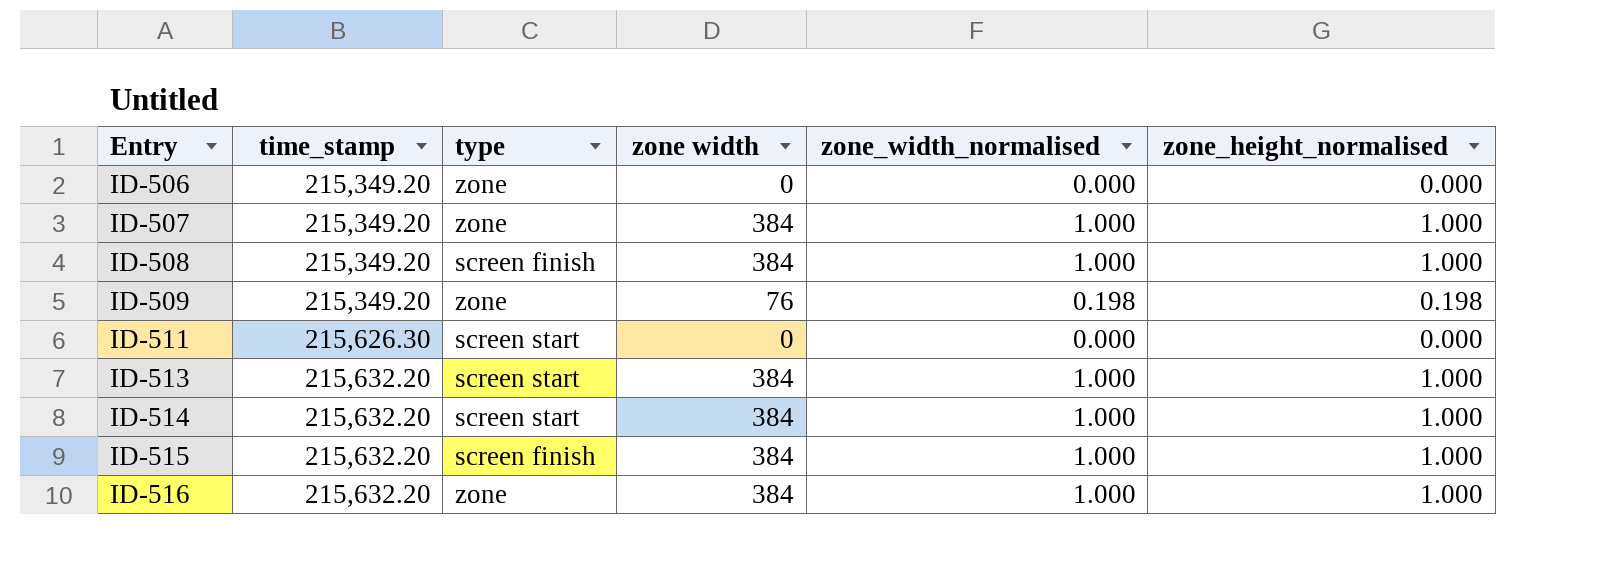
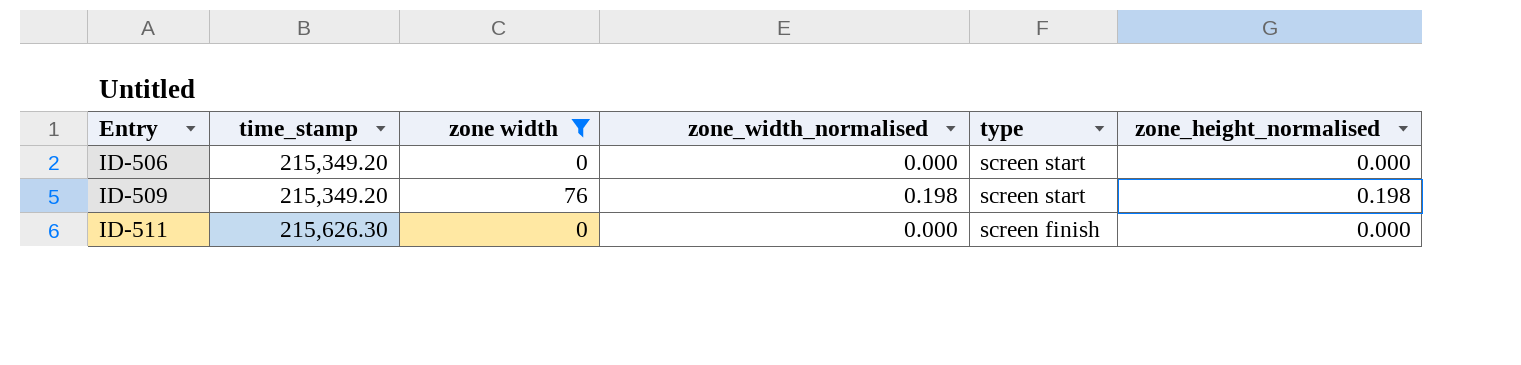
filter: none -> zone width != 384
column type | position: 3 -> 5
ID-506 | type: zone -> screen start
ID-509 | type: zone -> screen start
ID-511 | type: screen start -> screen finish

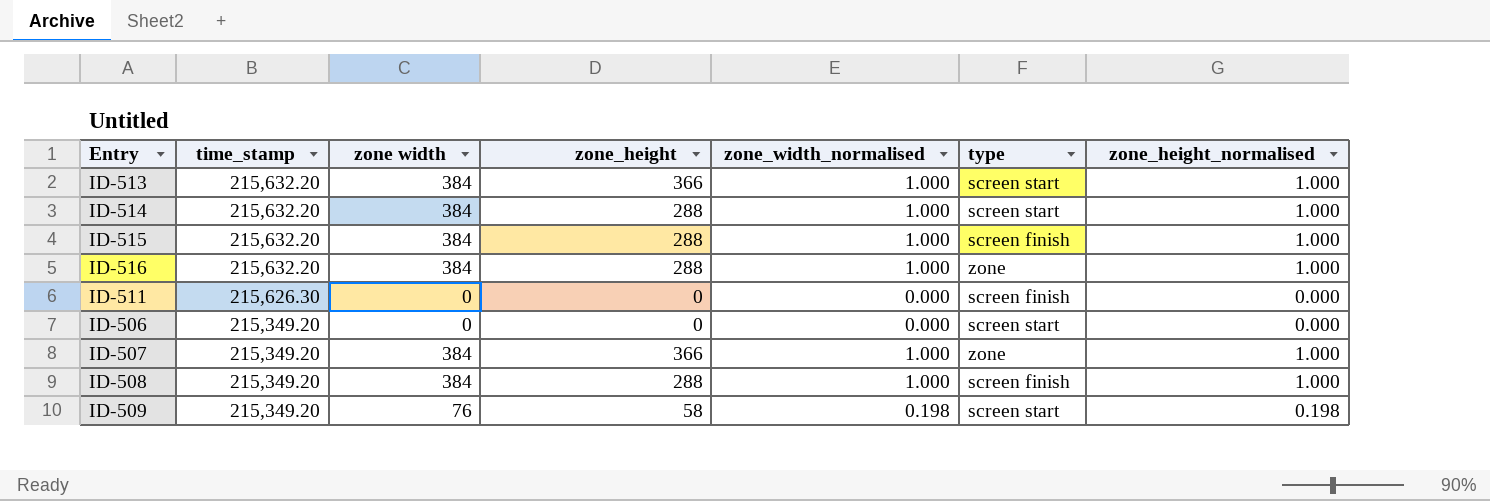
filter: zone width != 384 -> none
row order: Entry ascending -> time_stamp descending
column zone_height | position: none -> 4

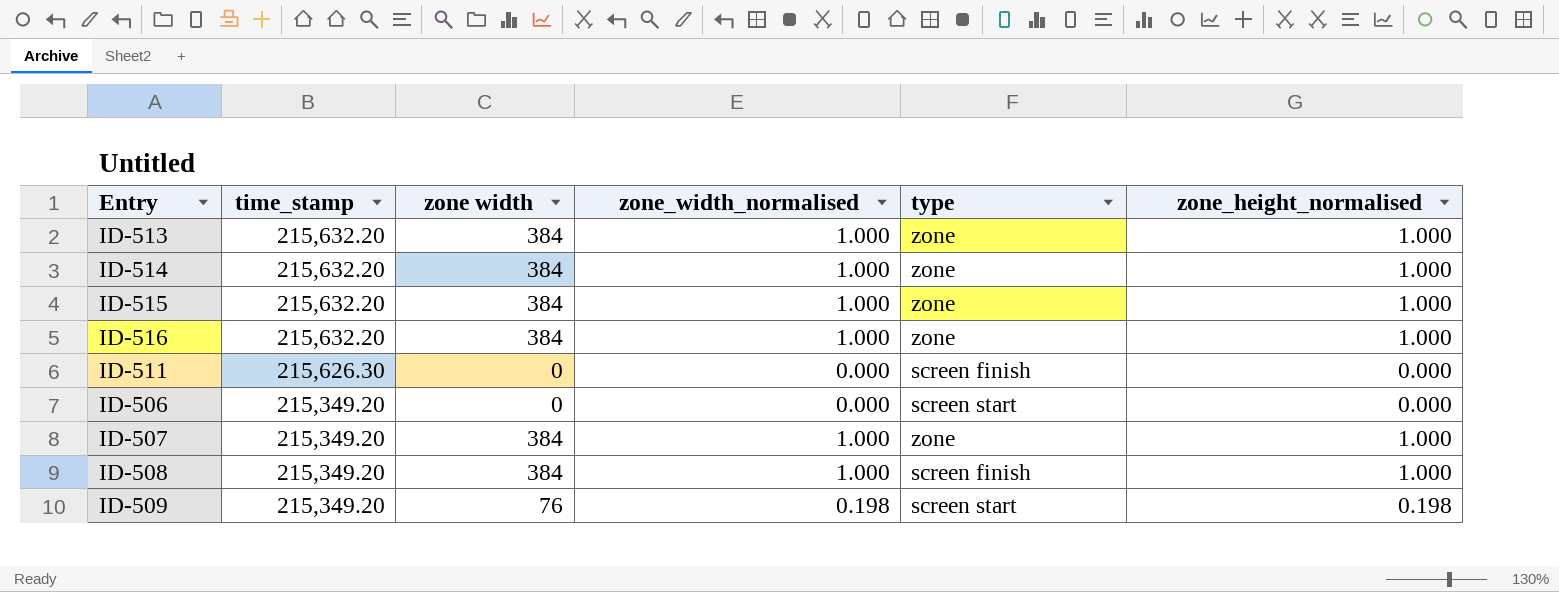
column zone_height | position: 4 -> none
ID-513 | type: screen start -> zone
ID-514 | type: screen start -> zone
ID-515 | type: screen finish -> zone

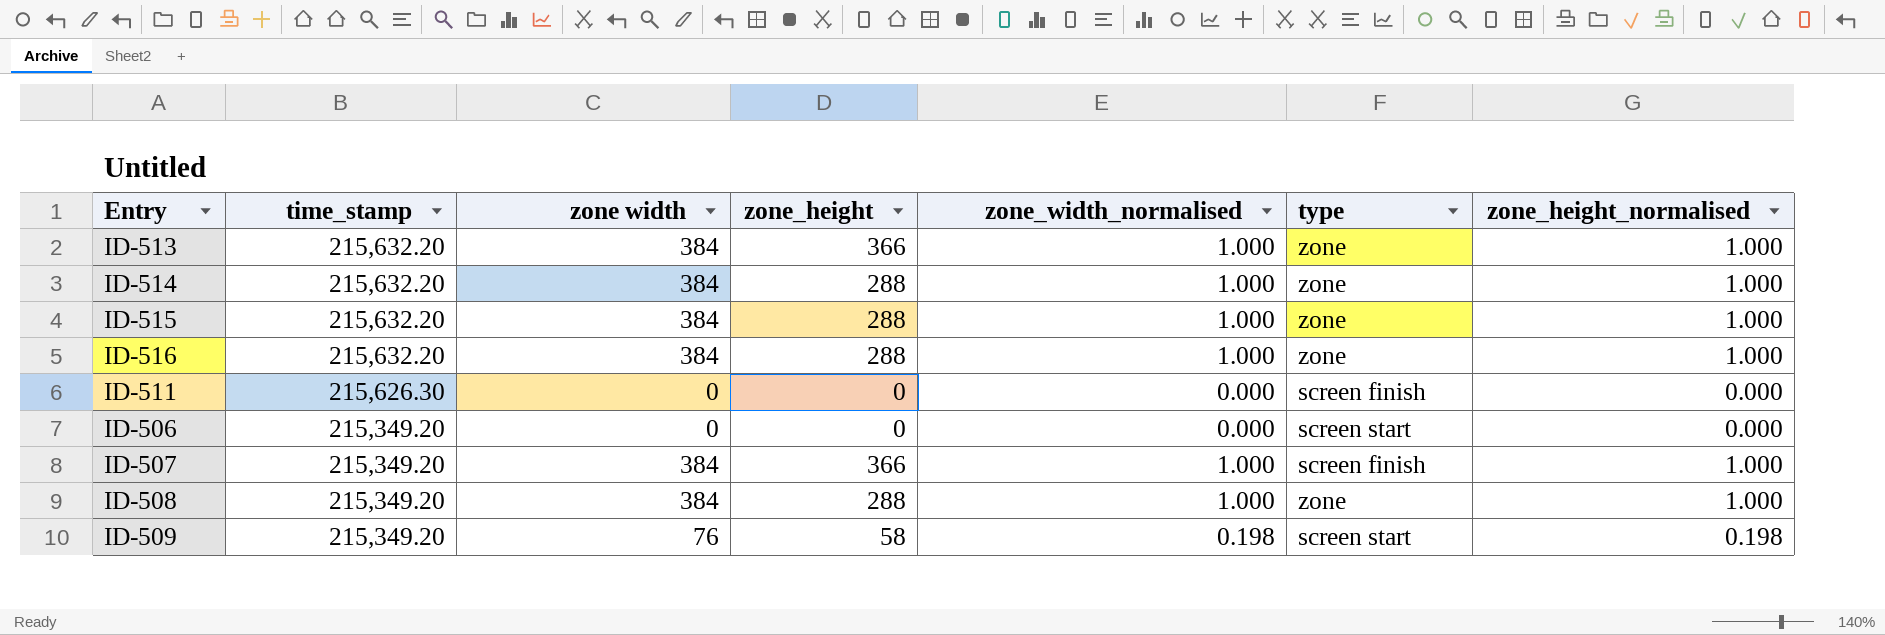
column zone_height | position: none -> 4
ID-507 | type: zone -> screen finish
ID-508 | type: screen finish -> zone

